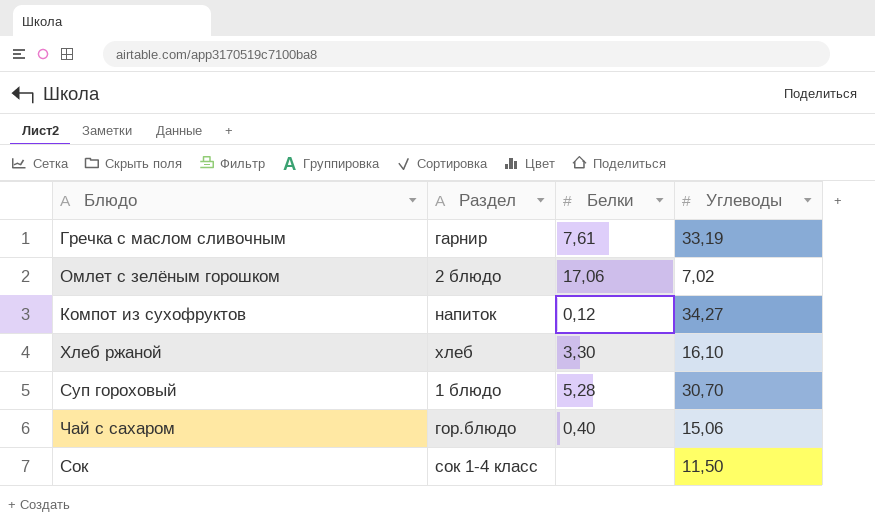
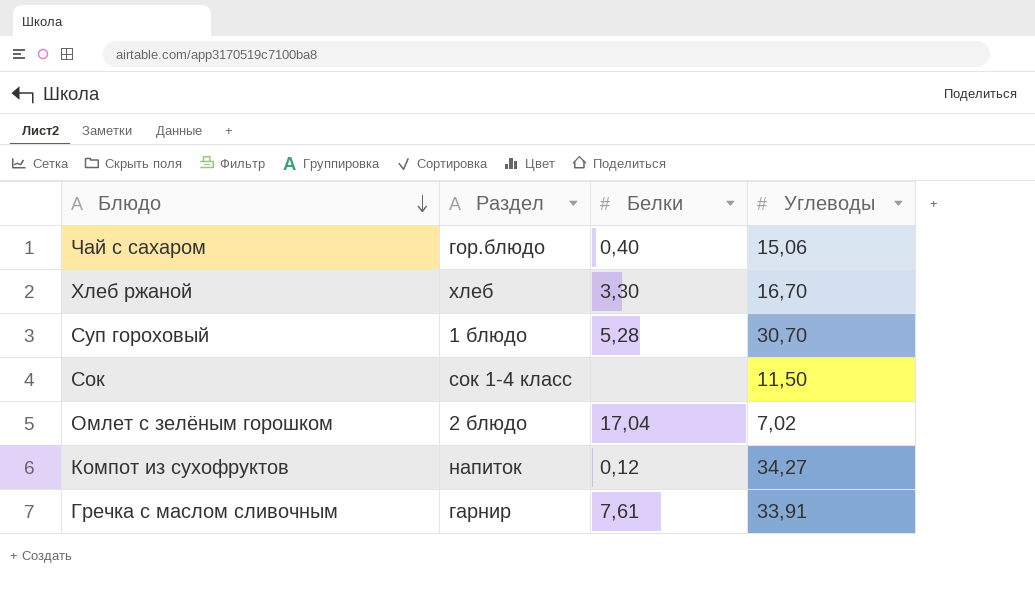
row order: none -> Блюдо descending
Хлеб ржаной | Углеводы: 16,10 -> 16,70
Омлет с зелёным горошком | Белки: 17,06 -> 17,04
Гречка с маслом сливочным | Углеводы: 33,19 -> 33,91

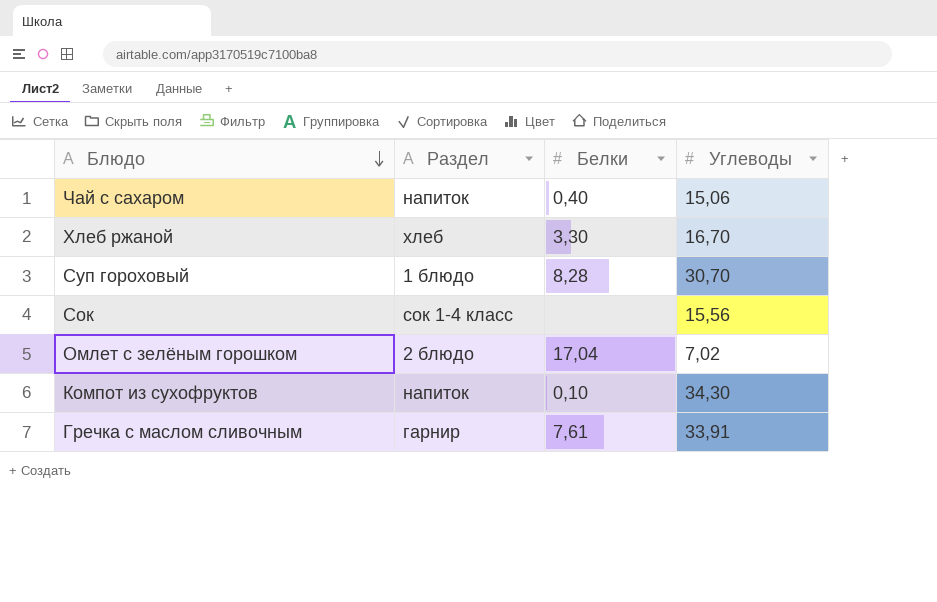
Чай с сахаром | Раздел: гор.блюдо -> напиток
Суп гороховый | Белки: 5,28 -> 8,28
Сок | Углеводы: 11,50 -> 15,56
Компот из сухофруктов | Белки: 0,12 -> 0,10
Компот из сухофруктов | Углеводы: 34,27 -> 34,30

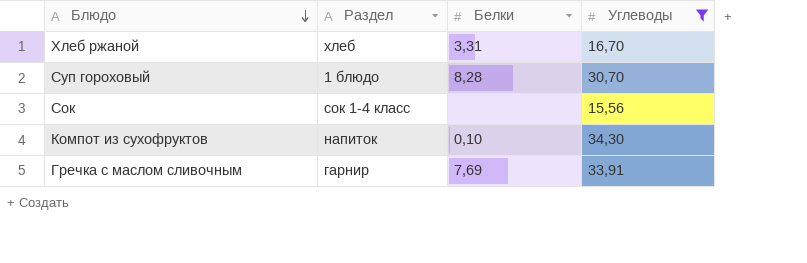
filter: none -> Углеводы >= 15,56
Хлеб ржаной | Белки: 3,30 -> 3,31
Гречка с маслом сливочным | Белки: 7,61 -> 7,69

